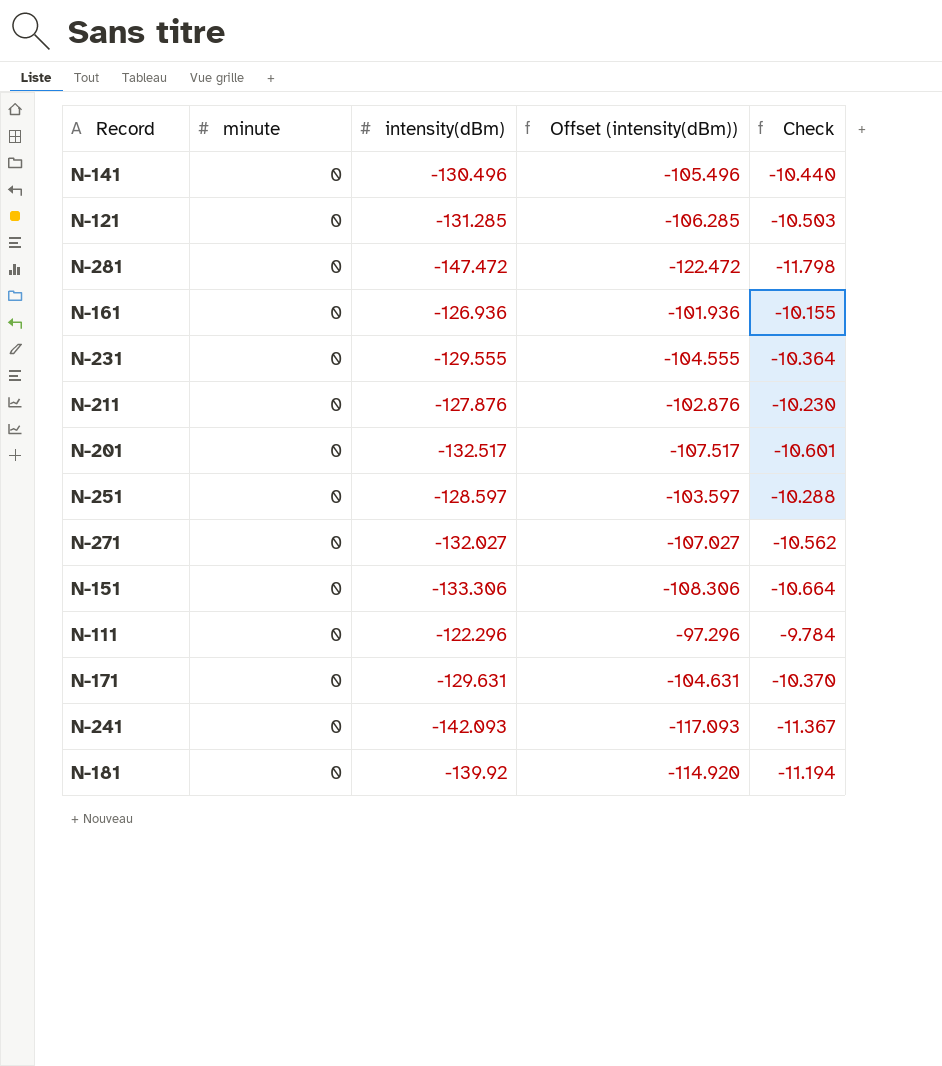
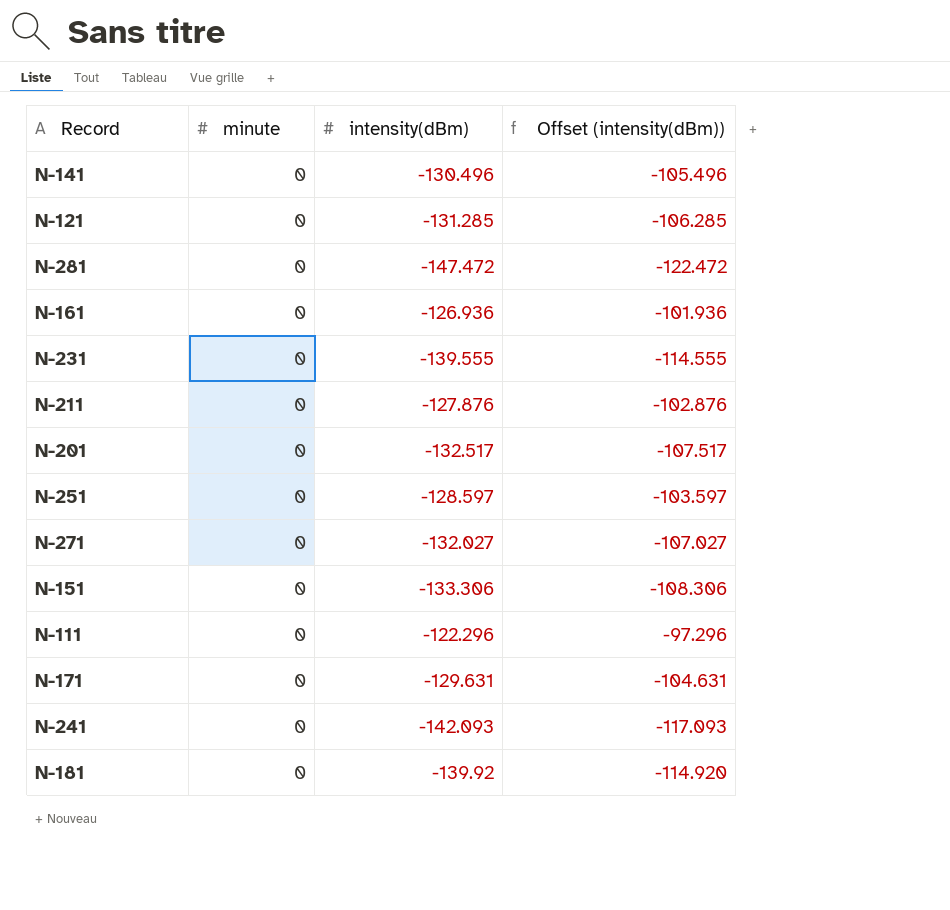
column Check | formula: [intensity(dBm)] * 0.08 -> none
N-231 | intensity(dBm): -129.555 -> -139.555
N-231 | Offset (intensity(dBm)): -104.555 -> -114.555

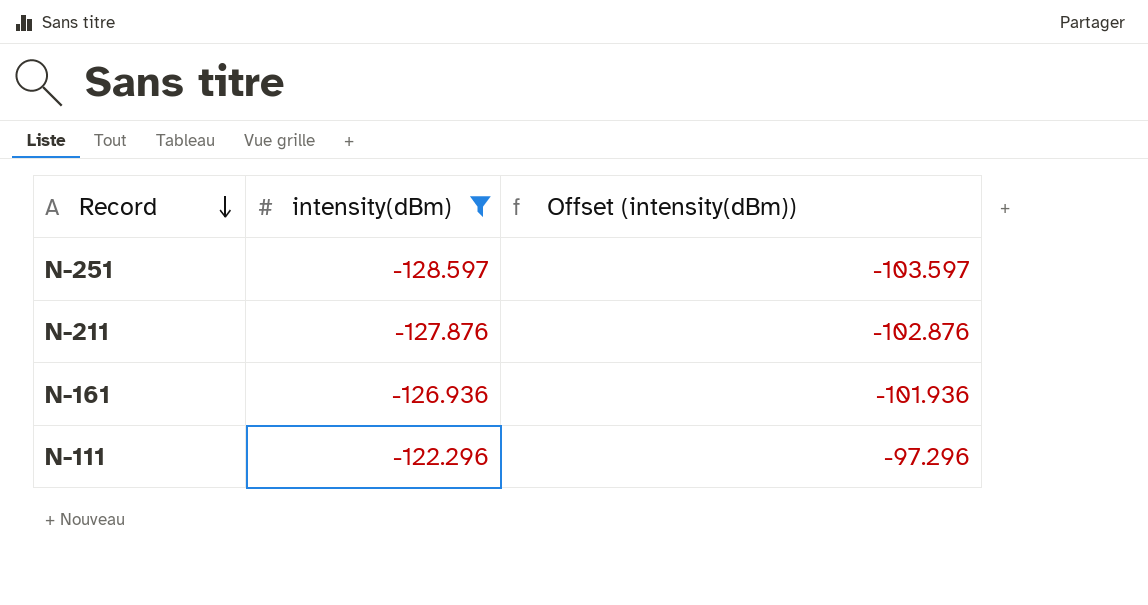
filter: none -> intensity(dBm) >= -128.597
row order: none -> Record descending
column minute | position: 2 -> none

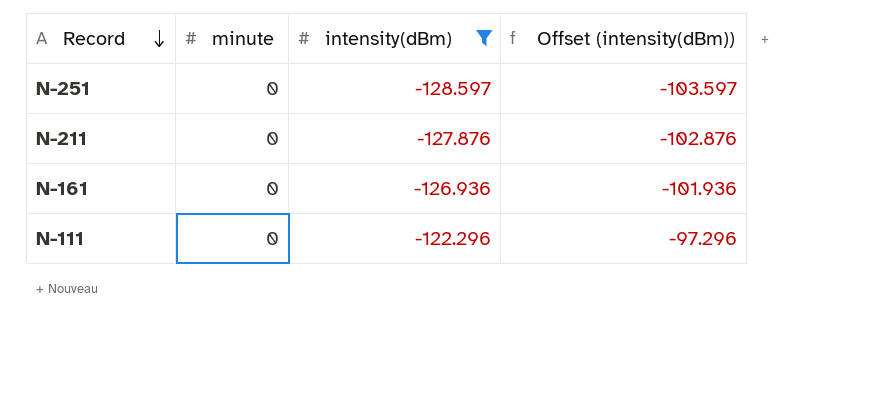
column minute | position: none -> 2

